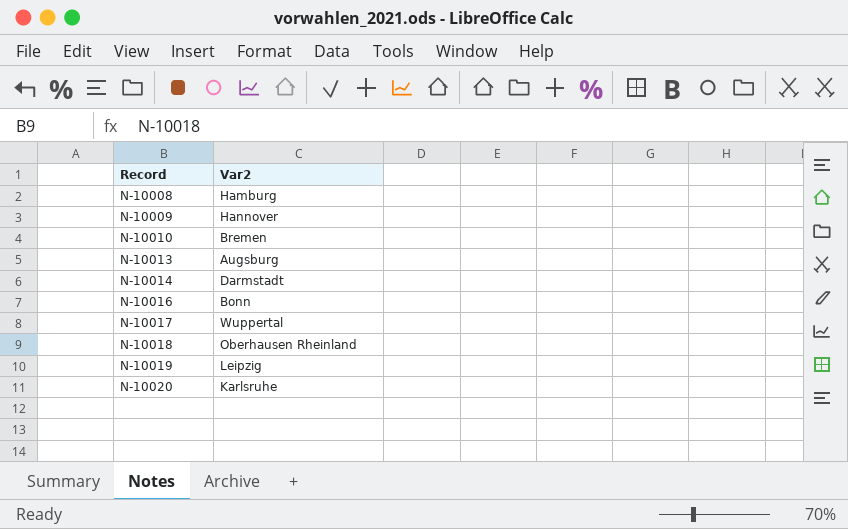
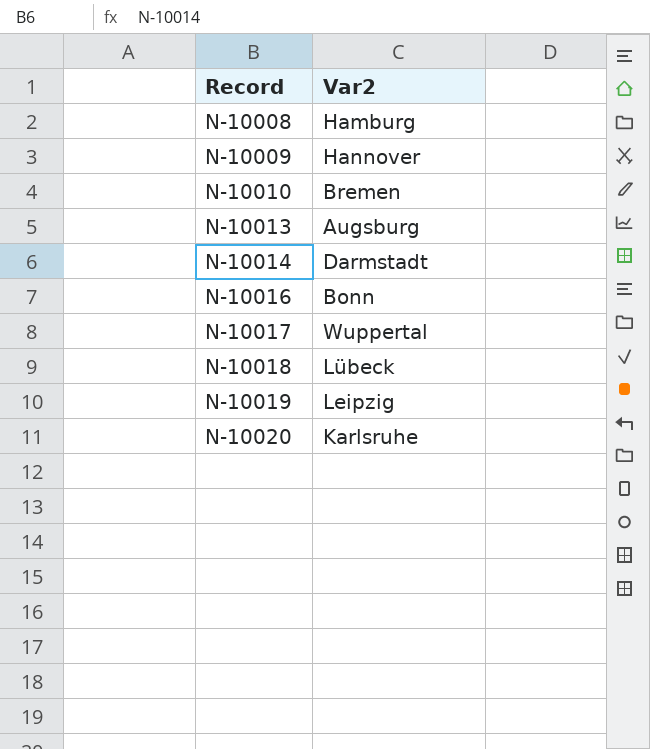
N-10018 | Var2: Oberhausen Rheinland -> Lübeck

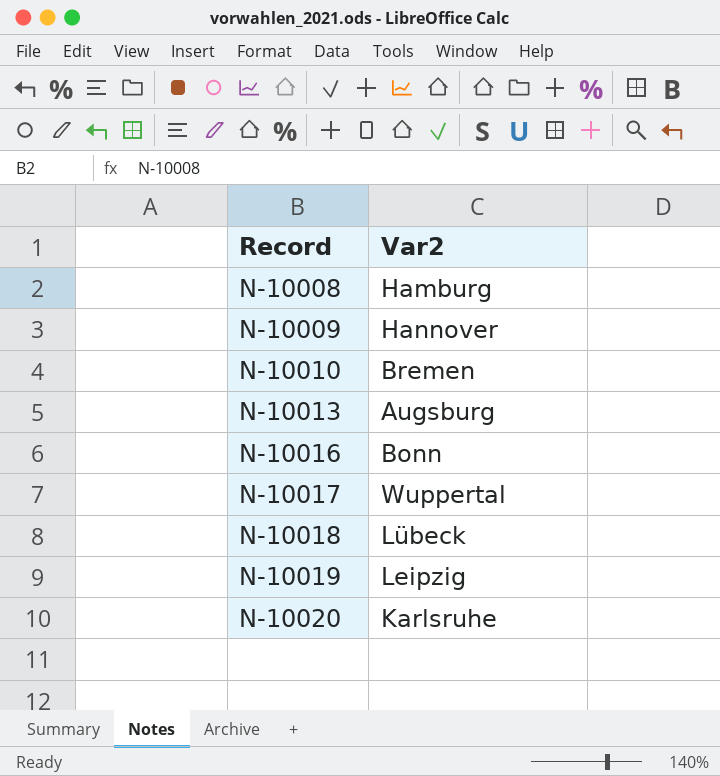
row N-10014: Darmstadt -> none

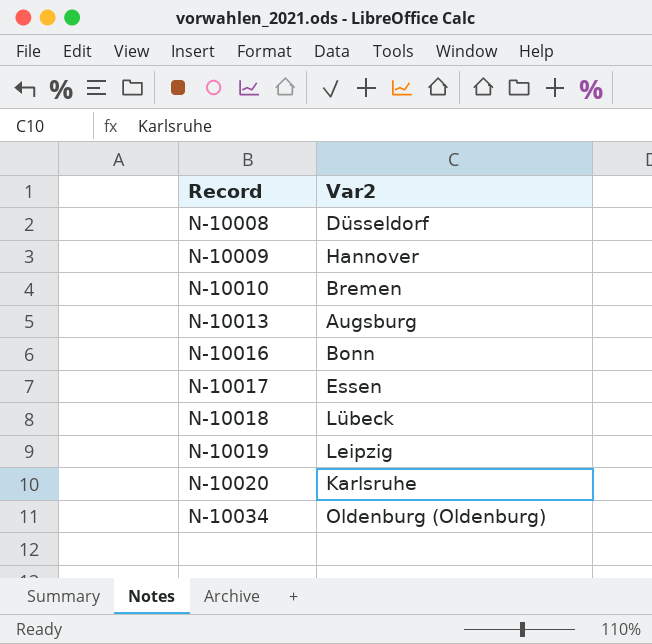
N-10008 | Var2: Hamburg -> Düsseldorf
N-10017 | Var2: Wuppertal -> Essen
row N-10034: none -> Oldenburg (Oldenburg)

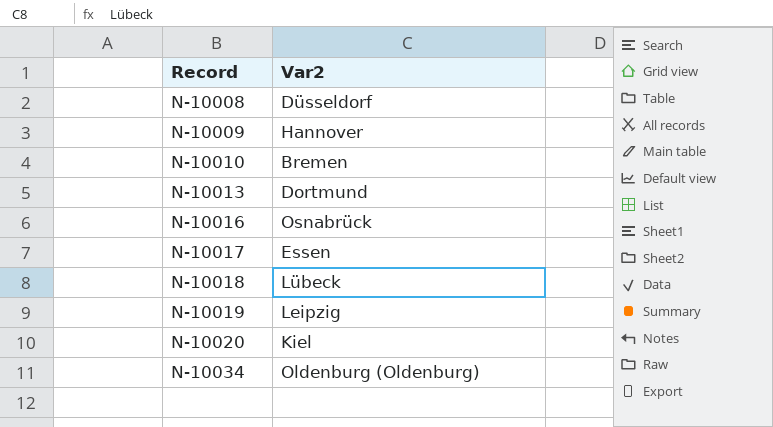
N-10013 | Var2: Augsburg -> Dortmund
N-10016 | Var2: Bonn -> Osnabrück
N-10020 | Var2: Karlsruhe -> Kiel

